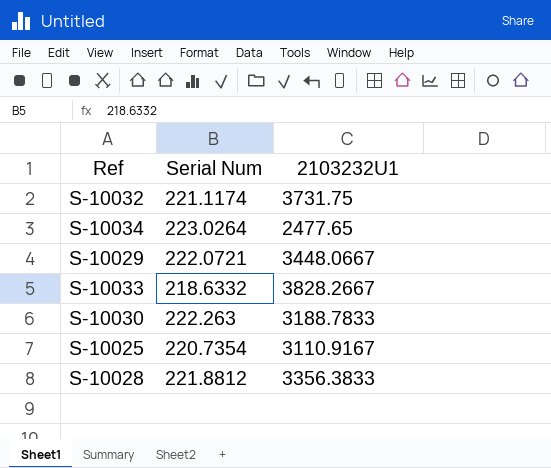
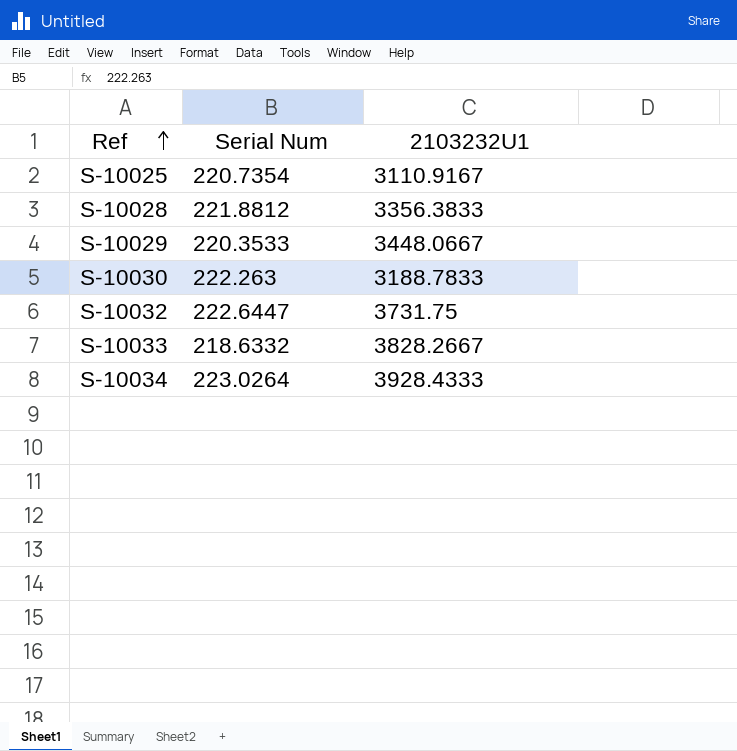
row order: none -> Ref ascending
S-10029 | Serial Num: 222.0721 -> 220.3533
S-10032 | Serial Num: 221.1174 -> 222.6447
S-10034 | 2103232U1: 2477.65 -> 3928.4333

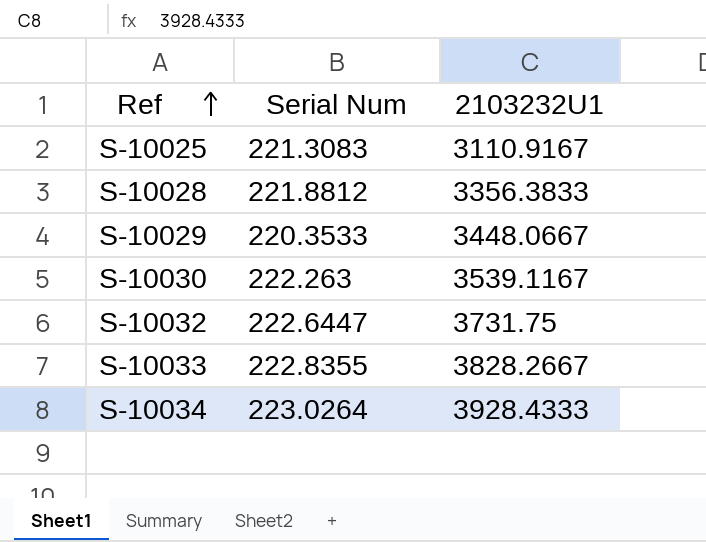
S-10025 | Serial Num: 220.7354 -> 221.3083
S-10030 | 2103232U1: 3188.7833 -> 3539.1167
S-10033 | Serial Num: 218.6332 -> 222.8355

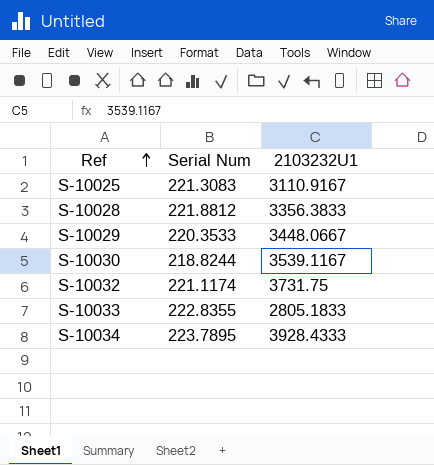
S-10030 | Serial Num: 222.263 -> 218.8244
S-10032 | Serial Num: 222.6447 -> 221.1174
S-10033 | 2103232U1: 3828.2667 -> 2805.1833
S-10034 | Serial Num: 223.0264 -> 223.7895

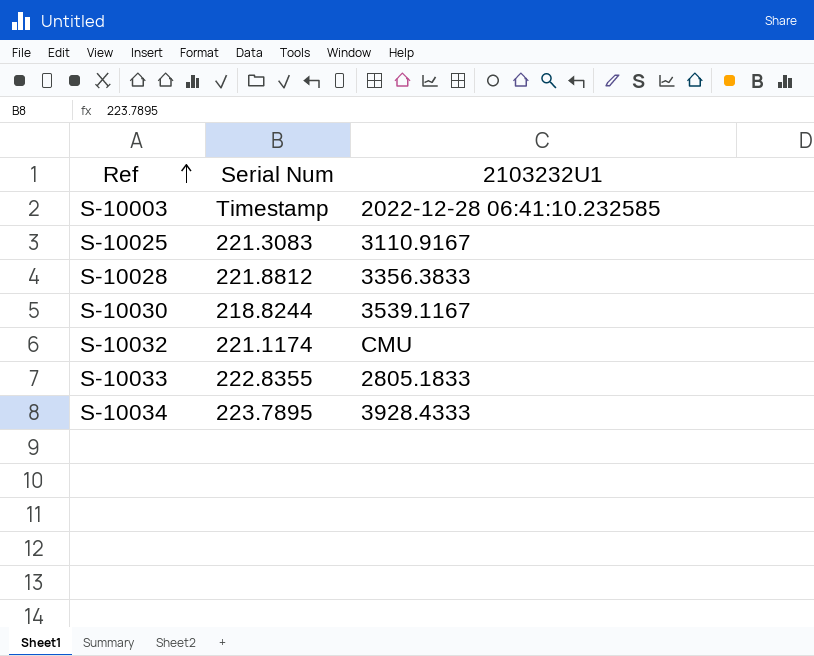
row S-10029: 220.3533 | 3448.0667 -> none
row S-10003: none -> Timestamp | 2022-12-28 06:41:10.232585
S-10032 | 2103232U1: 3731.75 -> CMU

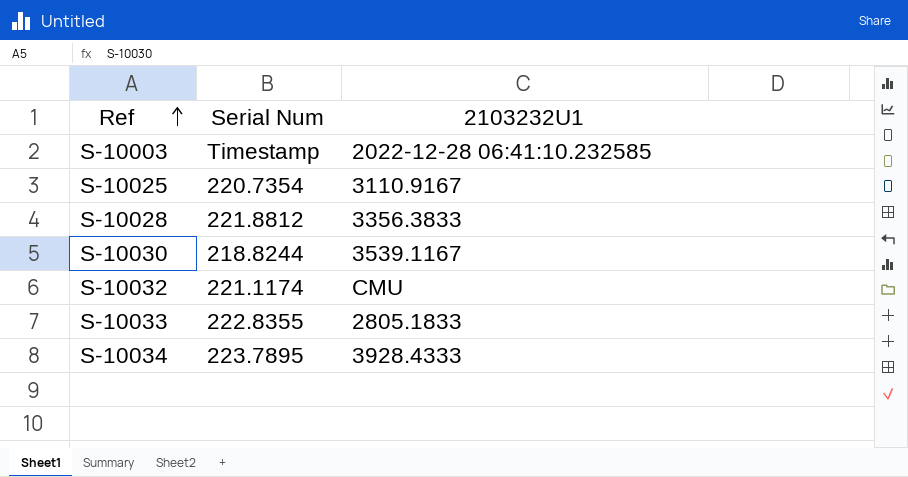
S-10025 | Serial Num: 221.3083 -> 220.7354

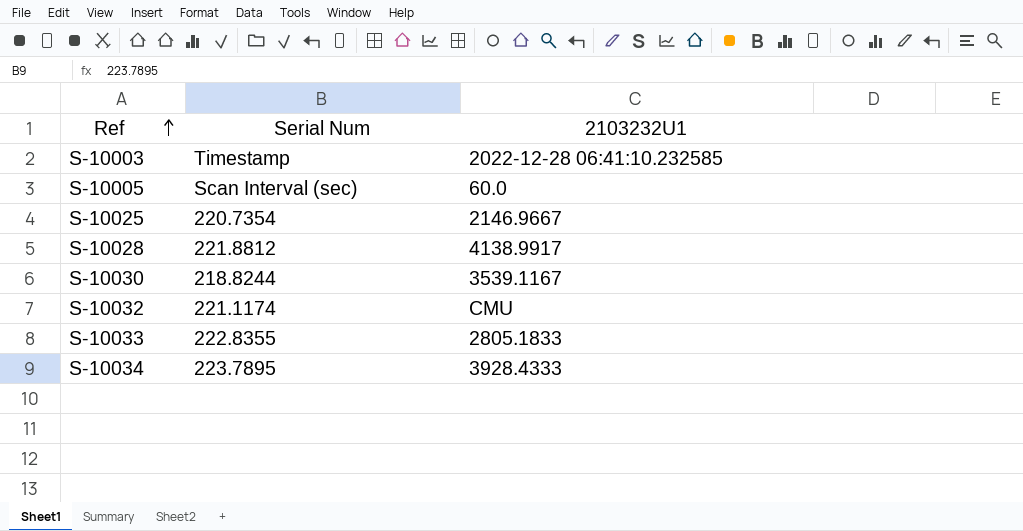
row S-10005: none -> Scan Interval (sec) | 60.0
S-10025 | 2103232U1: 3110.9167 -> 2146.9667
S-10028 | 2103232U1: 3356.3833 -> 4138.9917

